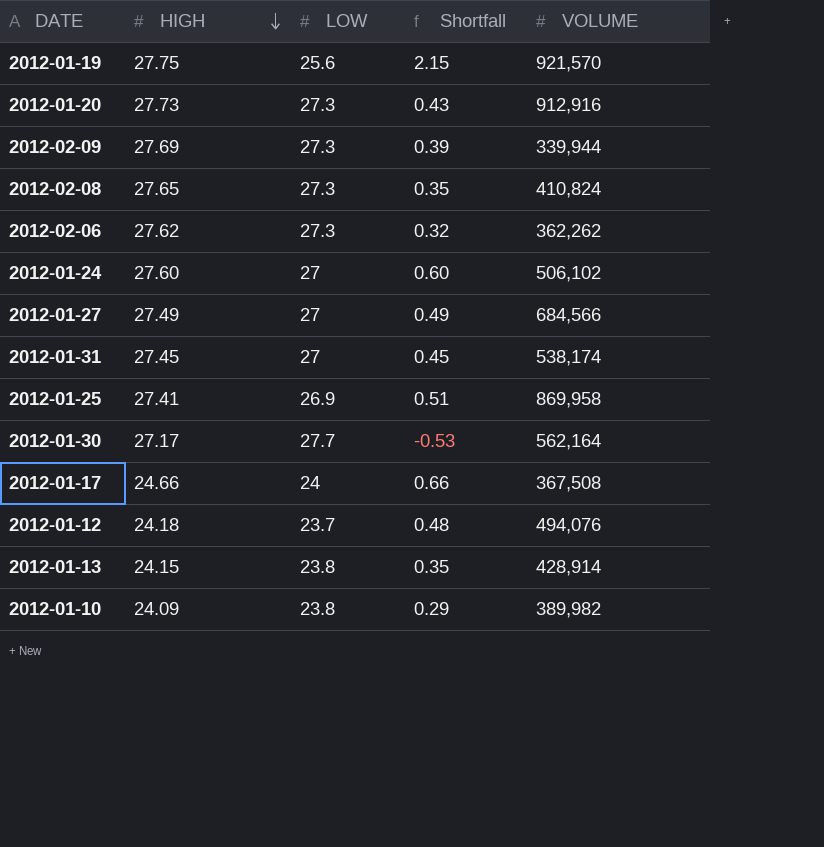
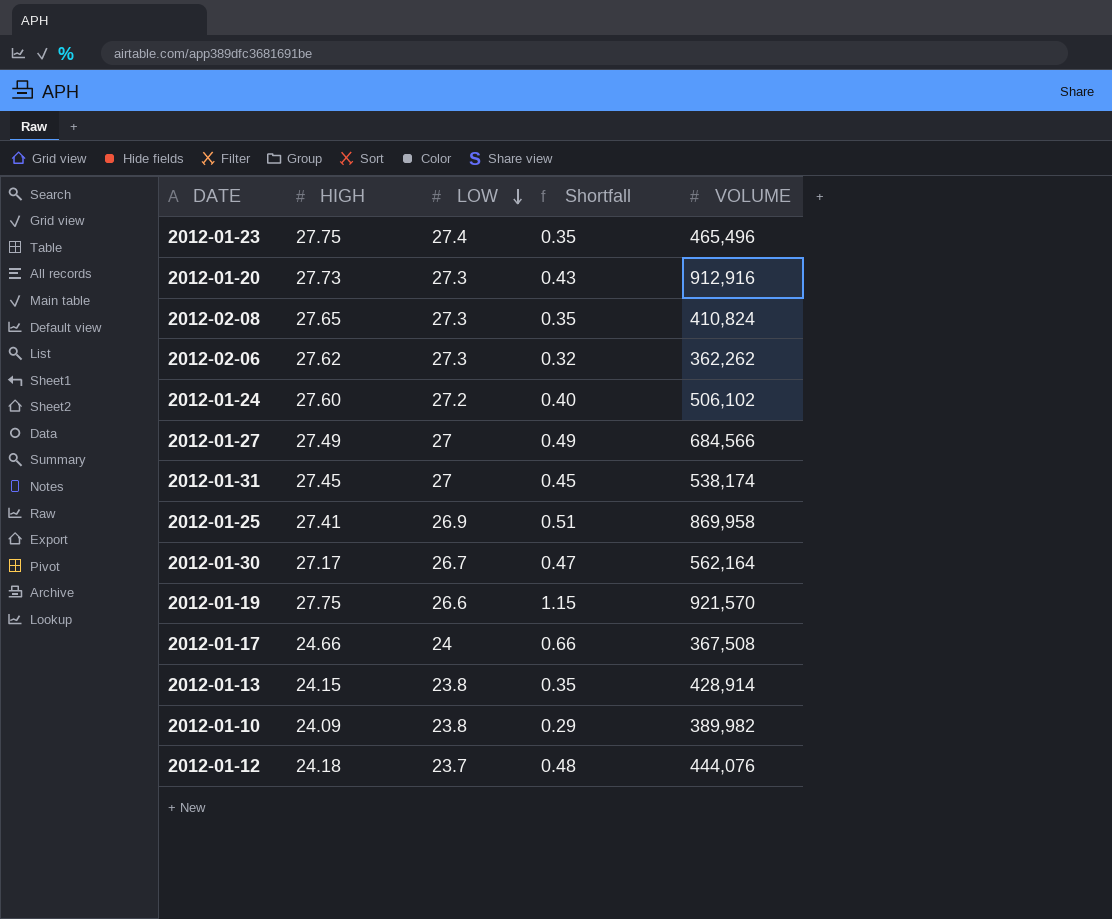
row order: HIGH descending -> LOW descending
row 2012-02-09: 27.69 | 27.3 | 0.39 | 339,944 -> none
row 2012-01-23: none -> 27.75 | 27.4 | 0.35 | 465,496
2012-01-24 | LOW: 27 -> 27.2
2012-01-24 | Shortfall: 0.60 -> 0.40
2012-01-30 | LOW: 27.7 -> 26.7
2012-01-30 | Shortfall: -0.53 -> 0.47
2012-01-19 | LOW: 25.6 -> 26.6
2012-01-19 | Shortfall: 2.15 -> 1.15
2012-01-12 | VOLUME: 494,076 -> 444,076

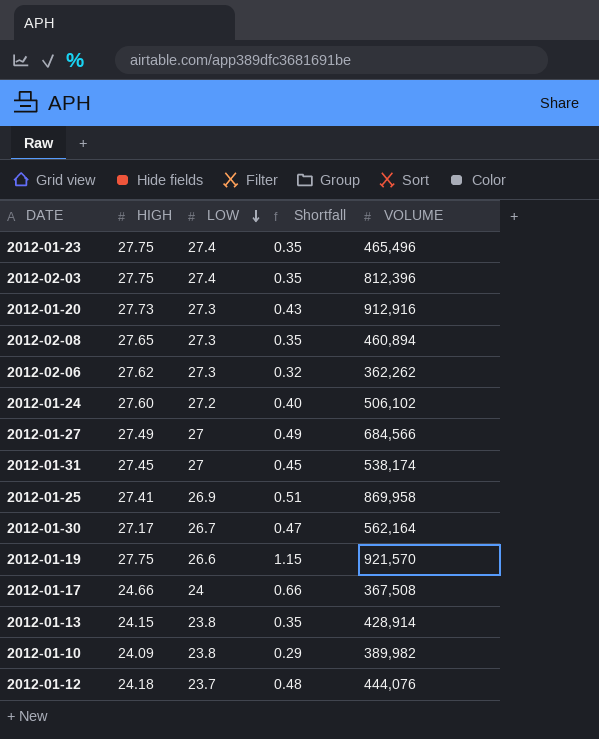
row 2012-02-03: none -> 27.75 | 27.4 | 0.35 | 812,396
2012-02-08 | VOLUME: 410,824 -> 460,894

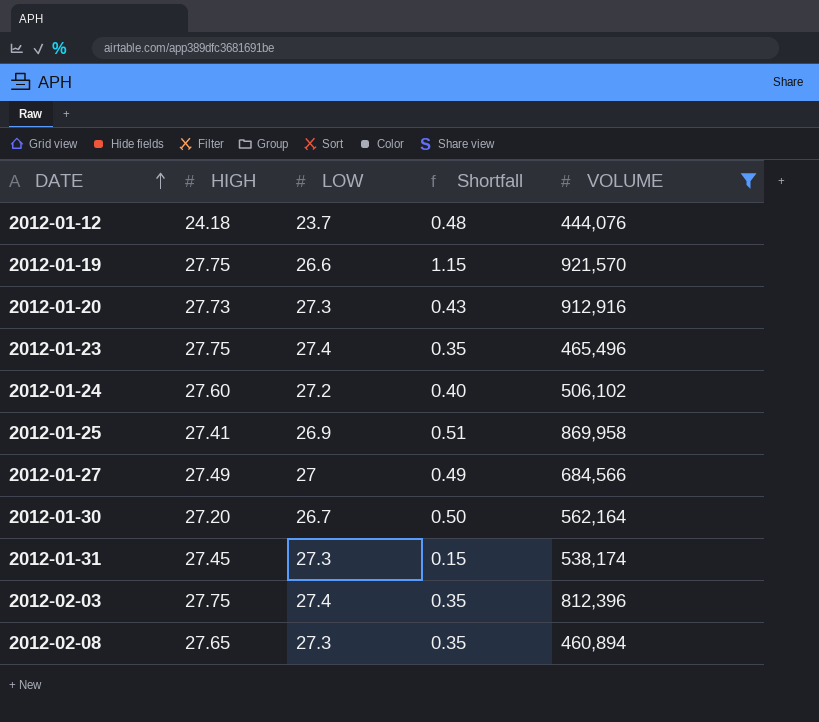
filter: none -> VOLUME >= 444,076
row order: LOW descending -> DATE ascending
2012-01-30 | HIGH: 27.17 -> 27.20
2012-01-30 | Shortfall: 0.47 -> 0.50
2012-01-31 | LOW: 27 -> 27.3
2012-01-31 | Shortfall: 0.45 -> 0.15

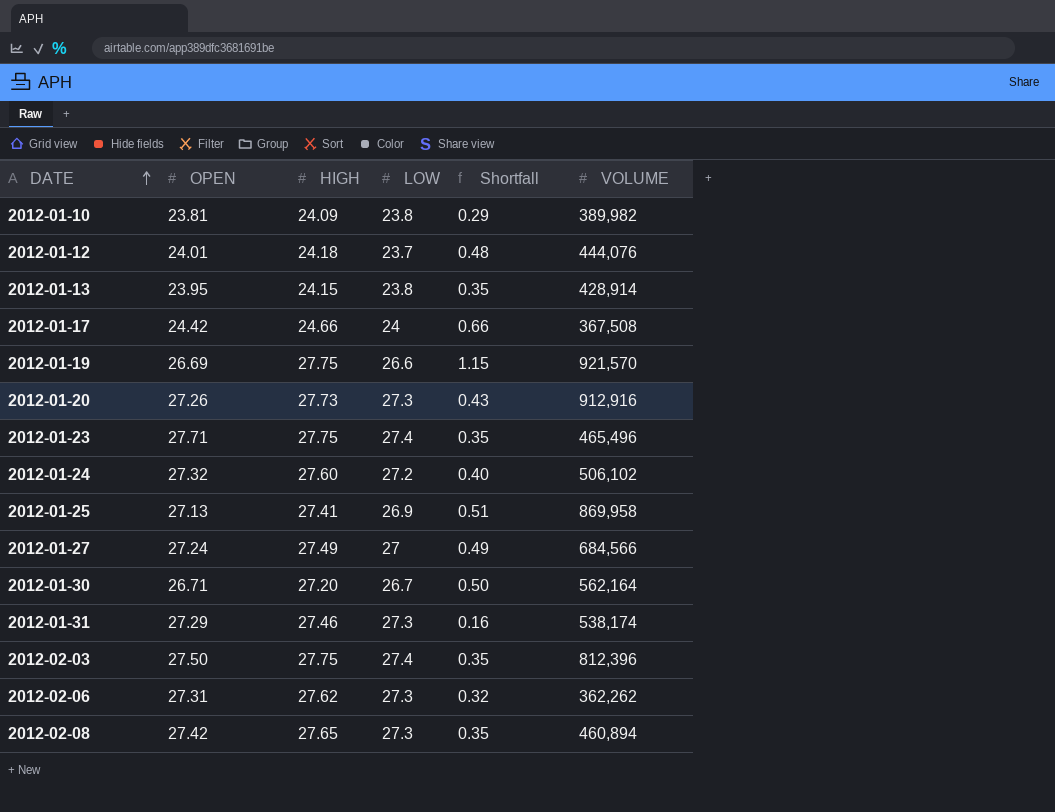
filter: VOLUME >= 444,076 -> none
column OPEN | position: none -> 2
2012-01-31 | HIGH: 27.45 -> 27.46
2012-01-31 | Shortfall: 0.15 -> 0.16

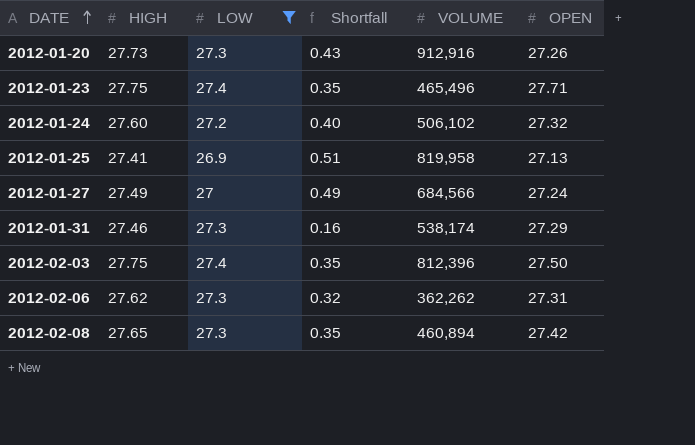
filter: none -> LOW >= 26.9
column OPEN | position: 2 -> 6
2012-01-25 | VOLUME: 869,958 -> 819,958

